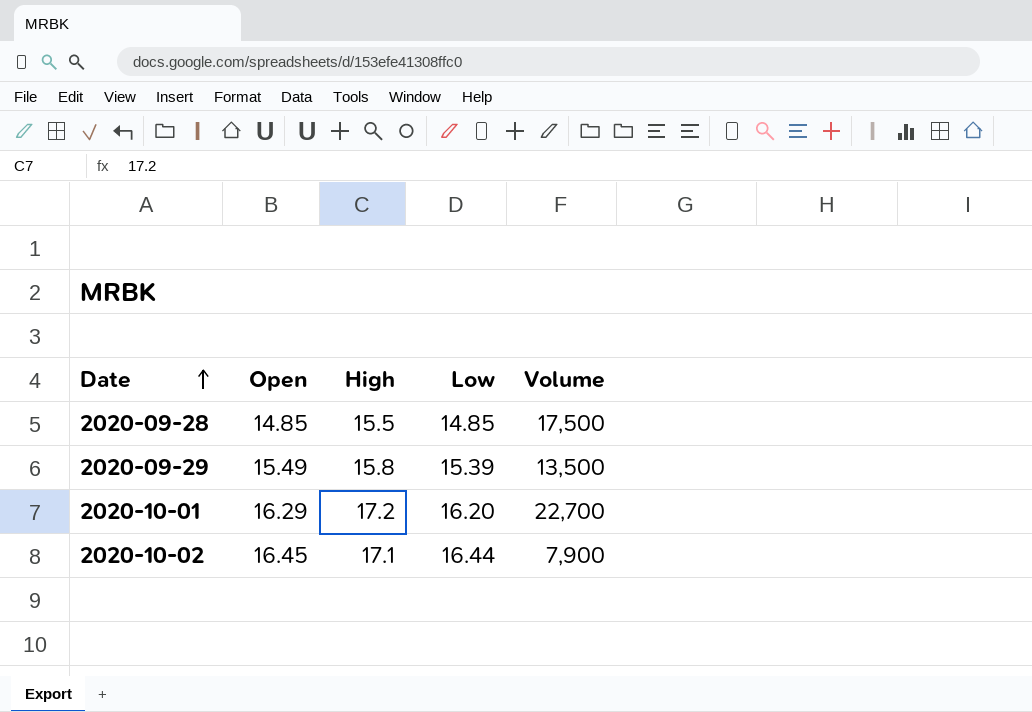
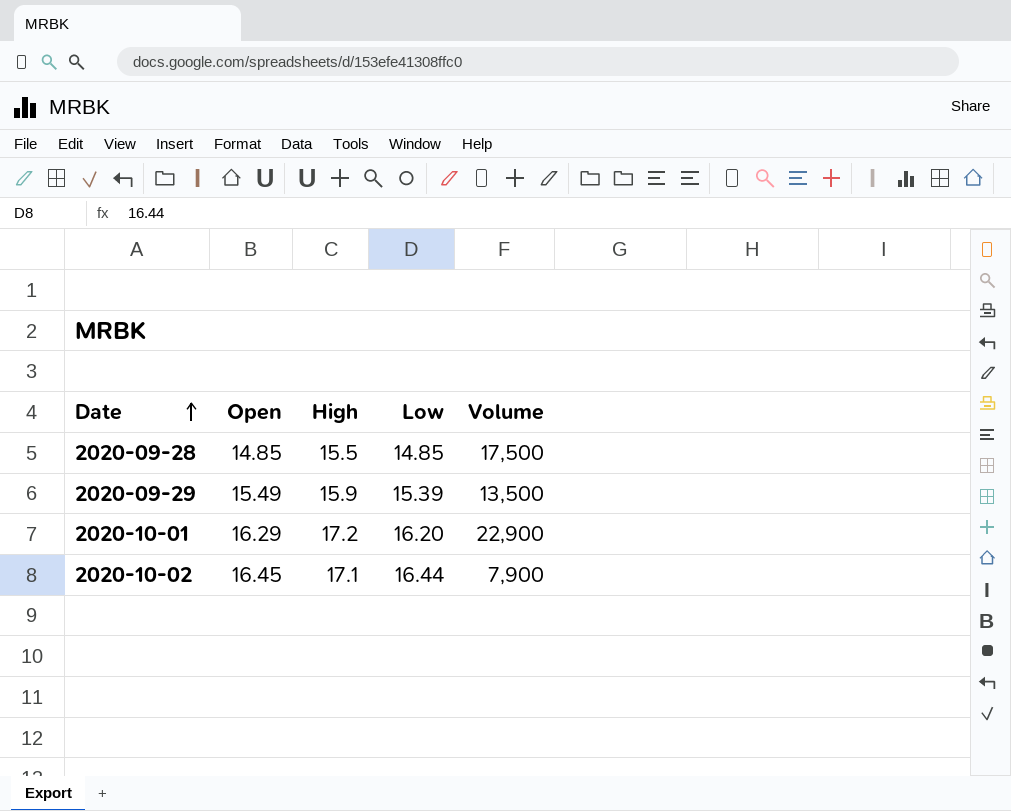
2020-09-29 | High: 15.8 -> 15.9
2020-10-01 | Volume: 22,700 -> 22,900

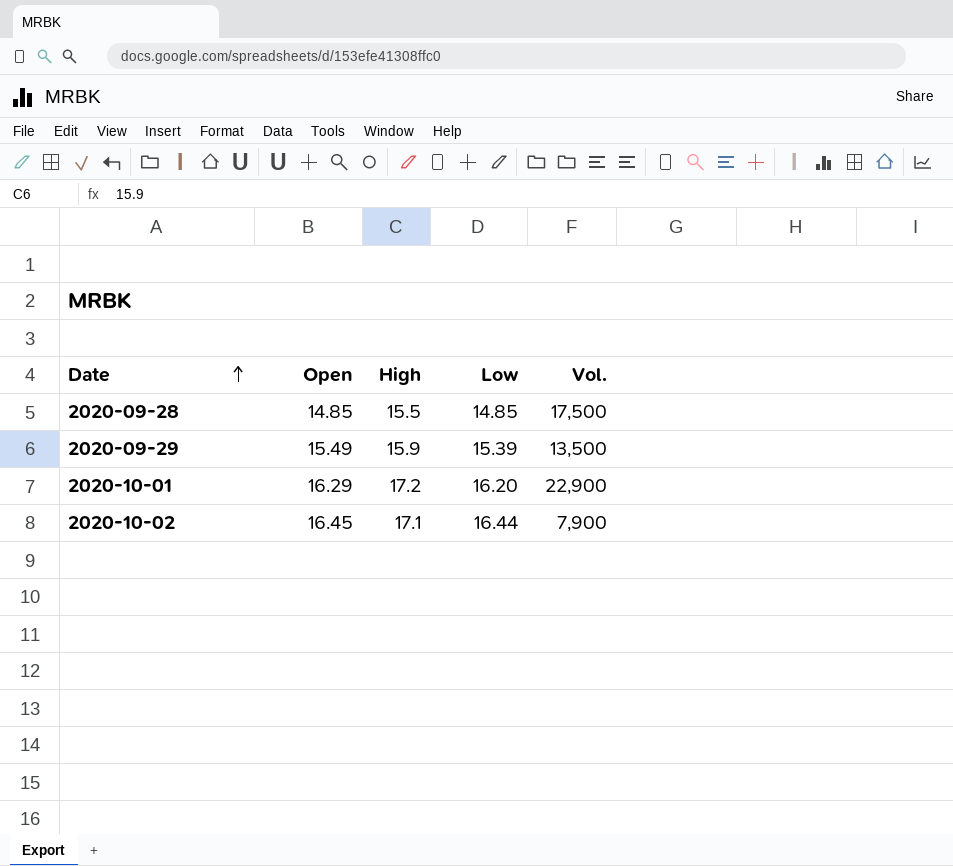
column name: Volume -> Vol.

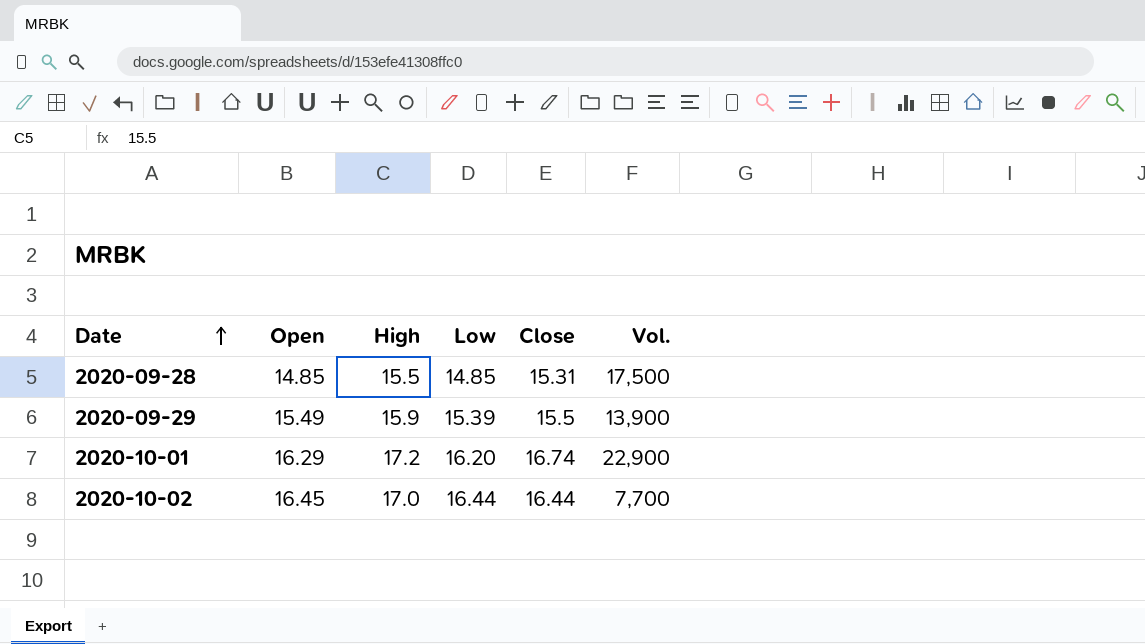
column Close | position: none -> 5
2020-09-29 | Vol.: 13,500 -> 13,900
2020-10-02 | High: 17.1 -> 17.0
2020-10-02 | Vol.: 7,900 -> 7,700

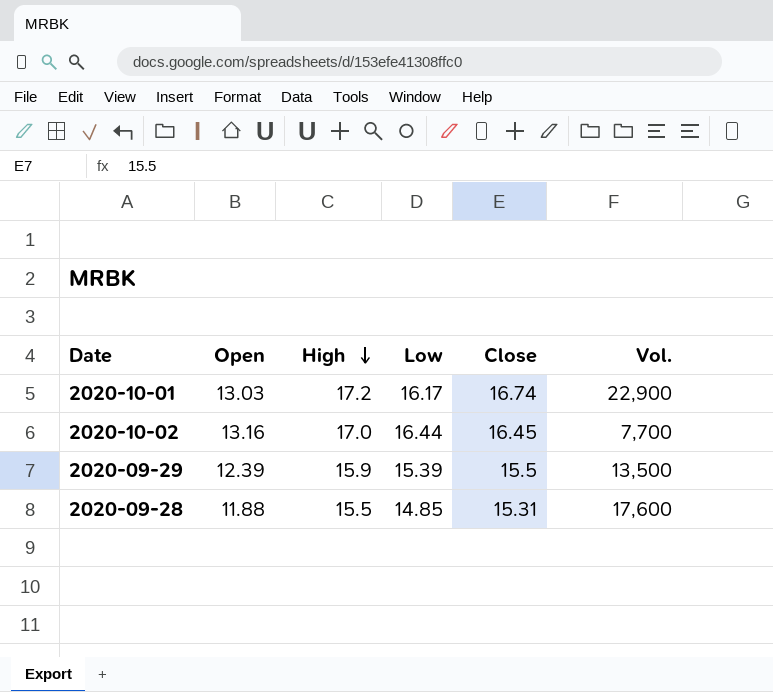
row order: Date ascending -> High descending
2020-10-01 | Open: 16.29 -> 13.03
2020-10-01 | Low: 16.20 -> 16.17
2020-10-02 | Open: 16.45 -> 13.16
2020-10-02 | Close: 16.44 -> 16.45
2020-09-29 | Open: 15.49 -> 12.39
2020-09-29 | Vol.: 13,900 -> 13,500
2020-09-28 | Open: 14.85 -> 11.88
2020-09-28 | Vol.: 17,500 -> 17,600

